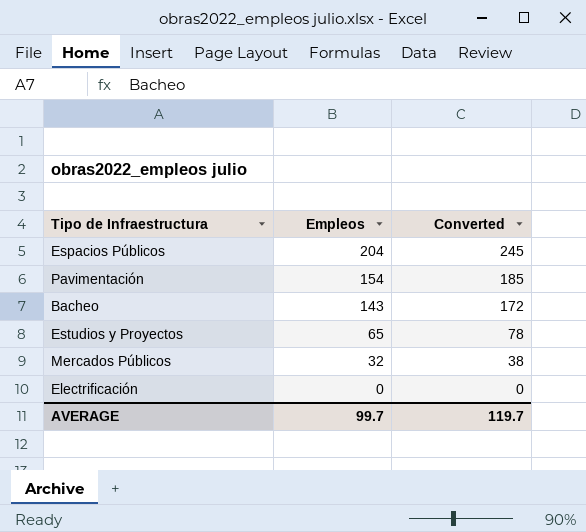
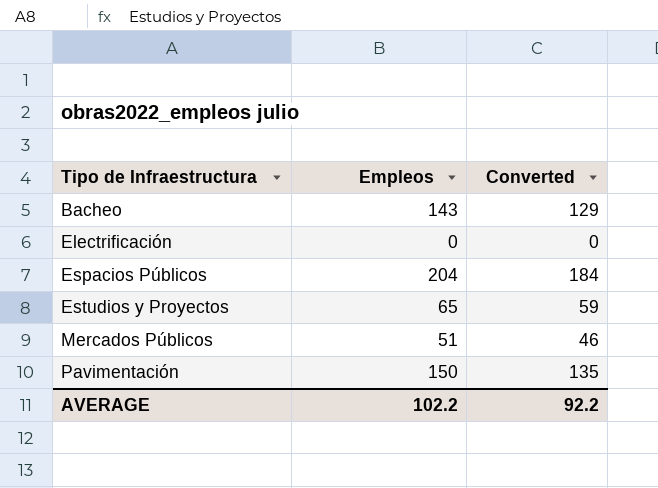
row order: Empleos descending -> Tipo de Infraestructura ascending
column Converted | formula: [Empleos] * 1.2 -> [Empleos] * 0.9
Mercados Públicos | Empleos: 32 -> 51
Pavimentación | Empleos: 154 -> 150
AVERAGE | Empleos: 99.7 -> 102.2
AVERAGE | Converted: 119.7 -> 92.2

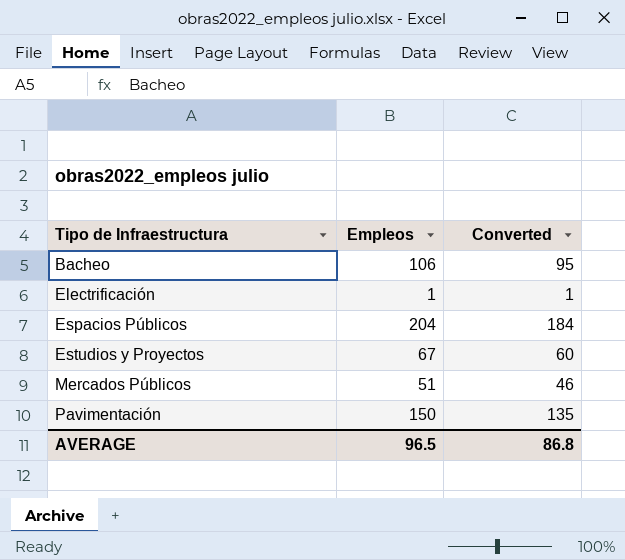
Bacheo | Empleos: 143 -> 106
Bacheo | Converted: 129 -> 95
Electrificación | Empleos: 0 -> 1
Electrificación | Converted: 0 -> 1
Estudios y Proyectos | Empleos: 65 -> 67
Estudios y Proyectos | Converted: 59 -> 60
AVERAGE | Empleos: 102.2 -> 96.5
AVERAGE | Converted: 92.2 -> 86.8

